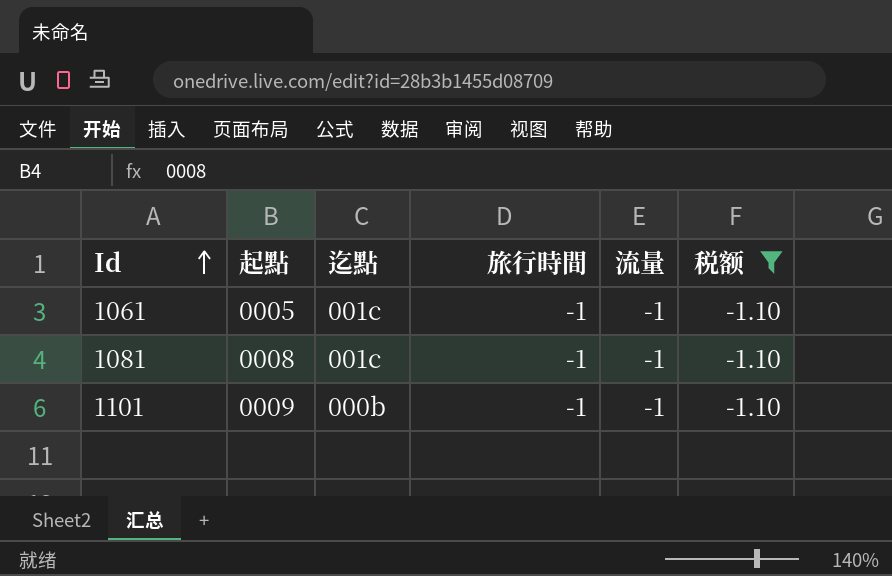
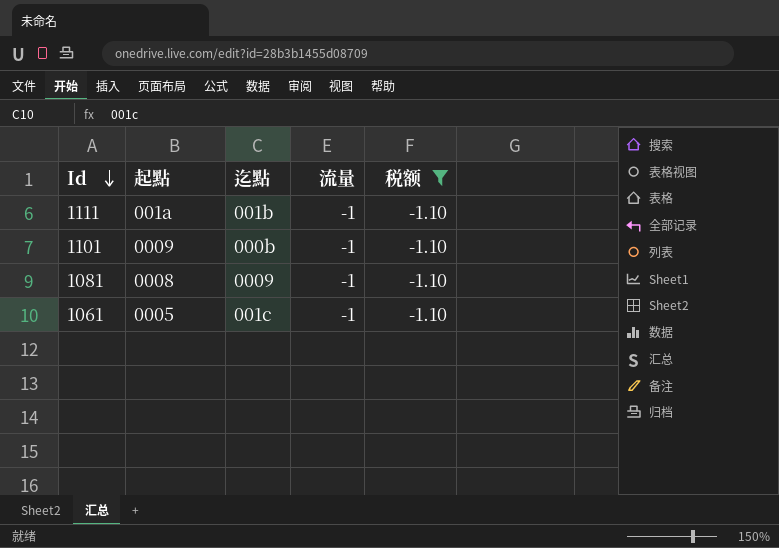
row order: Id ascending -> Id descending
column 旅行時間 | position: 4 -> none
row 1111: none -> 001a | 001b | -1 | -1.10
1081 | 迄點: 001c -> 0009

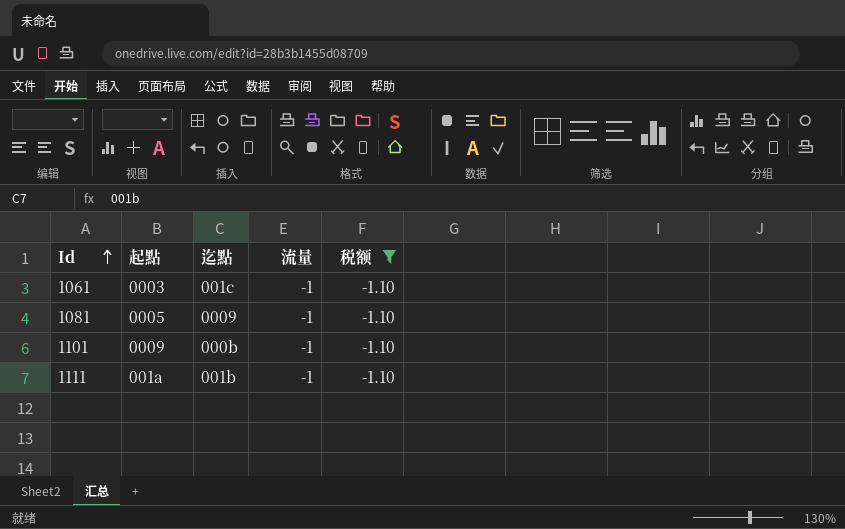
row order: Id descending -> Id ascending
1061 | 起點: 0005 -> 0003
1081 | 起點: 0008 -> 0005

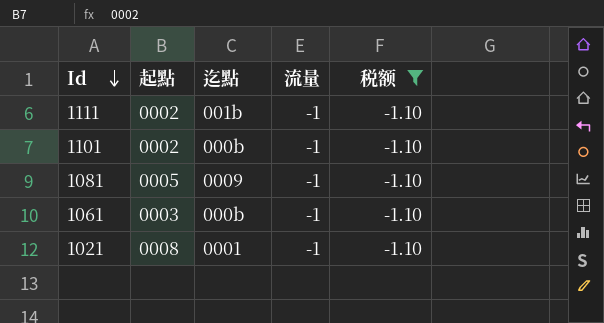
row order: Id ascending -> Id descending
1111 | 起點: 001a -> 0002
1101 | 起點: 0009 -> 0002
1061 | 迄點: 001c -> 000b
row 1021: none -> 0008 | 0001 | -1 | -1.10

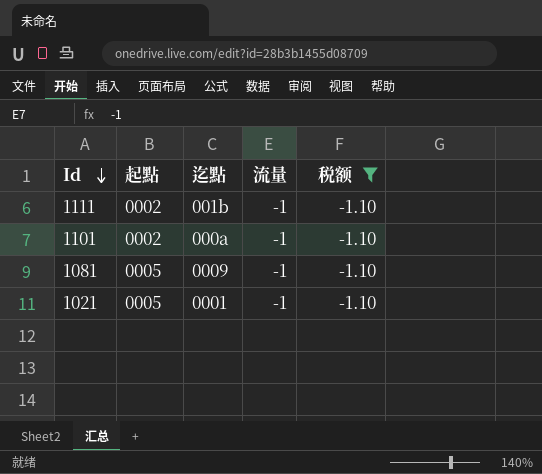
row 1061: 0003 | 000b | -1 | -1.10 -> none
1101 | 迄點: 000b -> 000a
1021 | 起點: 0008 -> 0005

